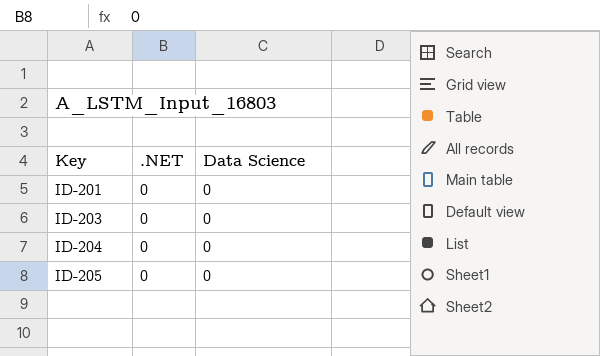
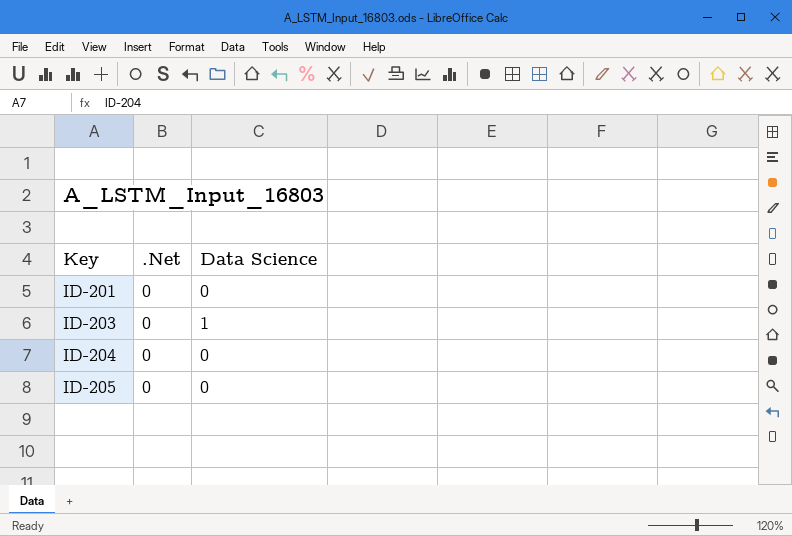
column name: .NET -> .Net
ID-203 | Data Science: 0 -> 1

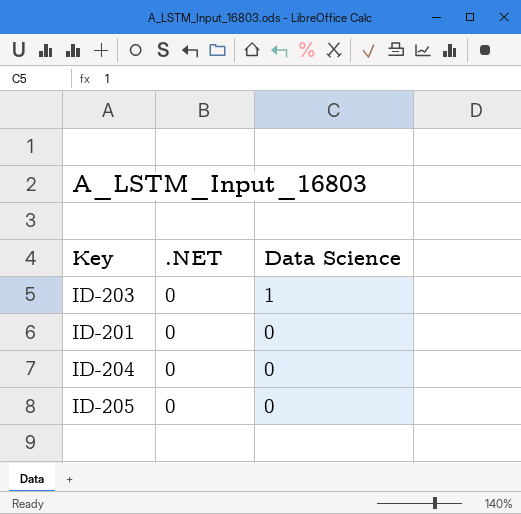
row order: Key ascending -> Data Science descending
column name: .Net -> .NET

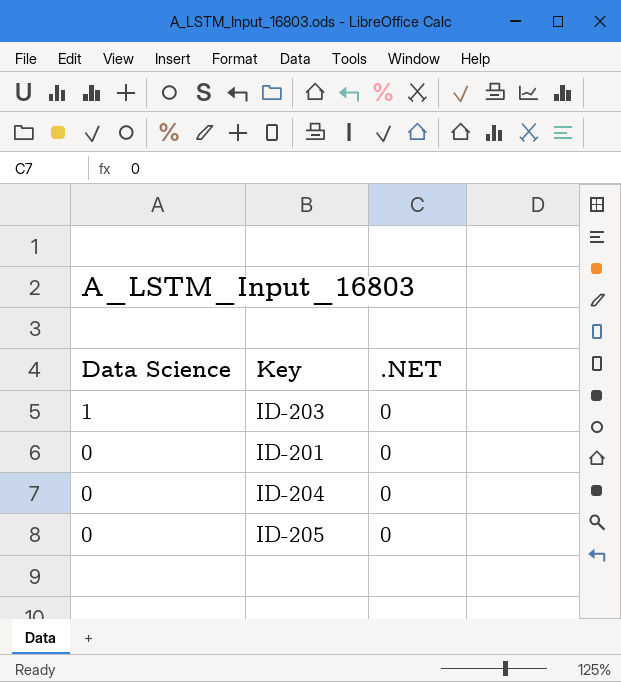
column Data Science | position: 3 -> 1

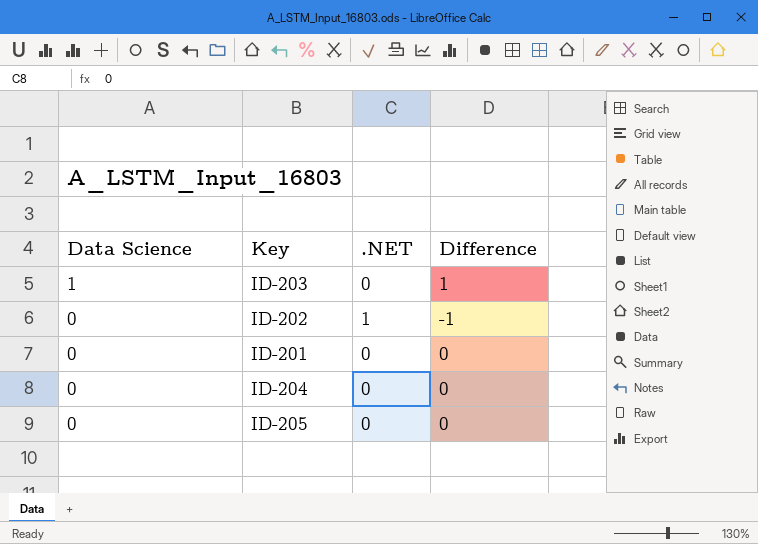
column Difference | formula: none -> [Data Science] - [.NET]
row ID-202: none -> 0 | 1 | -1

